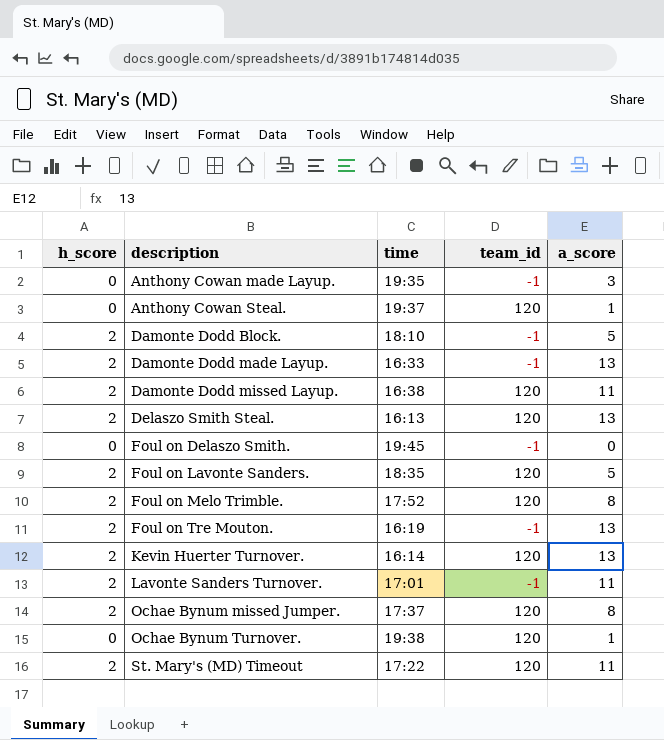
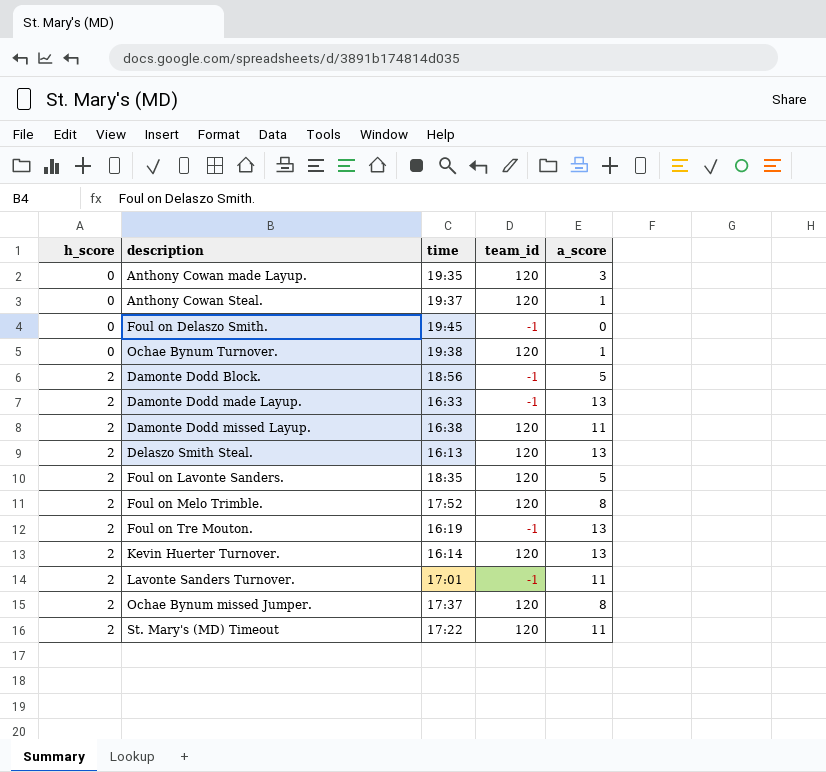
row order: description ascending -> h_score ascending
Anthony Cowan made Layup. | team_id: -1 -> 120
Damonte Dodd Block. | time: 18:10 -> 18:56

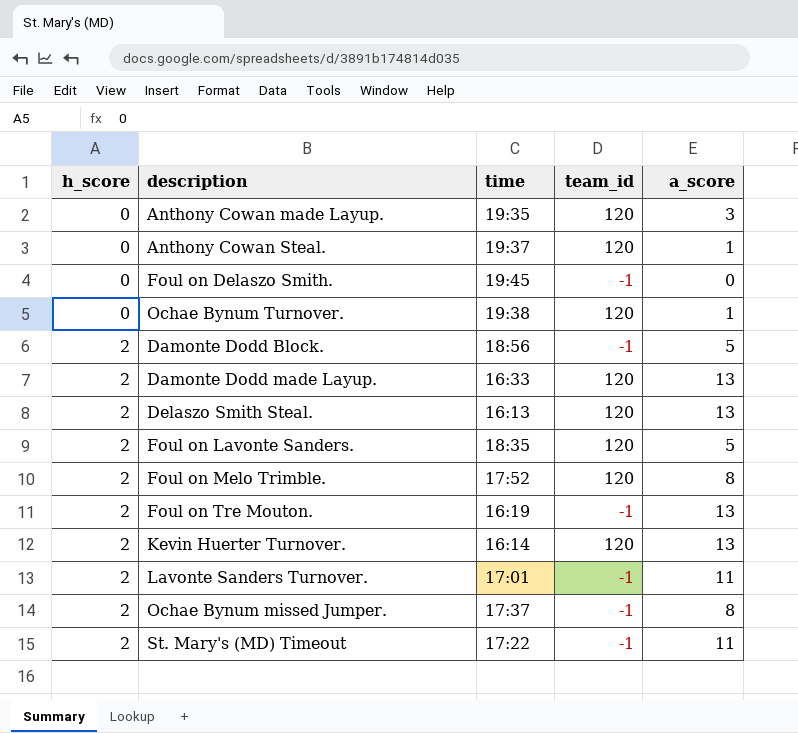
row Damonte Dodd missed Layup.: 2 | 16:38 | 120 | 11 -> none
Damonte Dodd made Layup. | team_id: -1 -> 120
Ochae Bynum missed Jumper. | team_id: 120 -> -1
St. Mary's (MD) Timeout | team_id: 120 -> -1

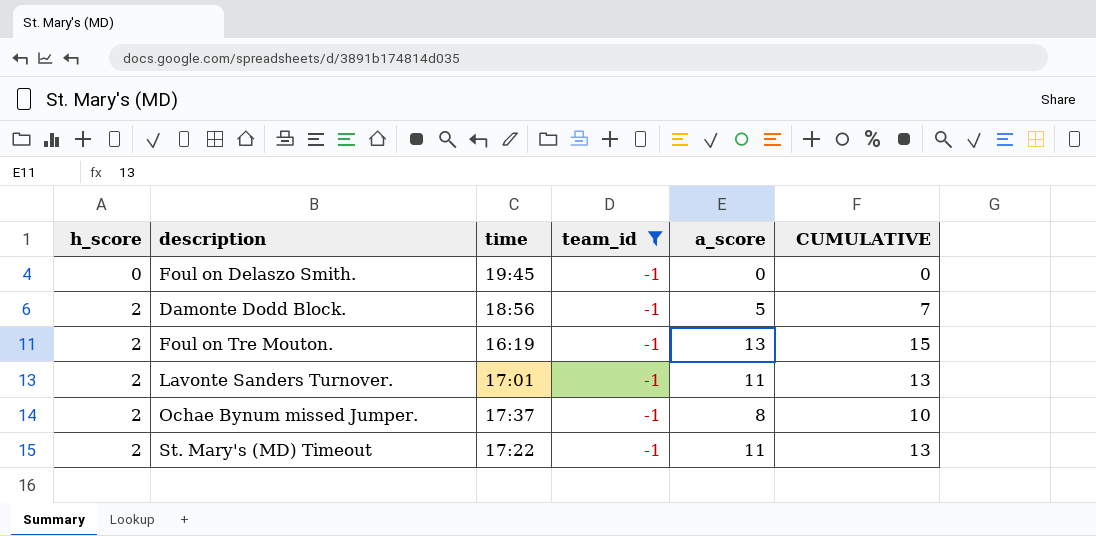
filter: none -> team_id = -1
column CUMULATIVE | formula: none -> [h_score] + [a_score]

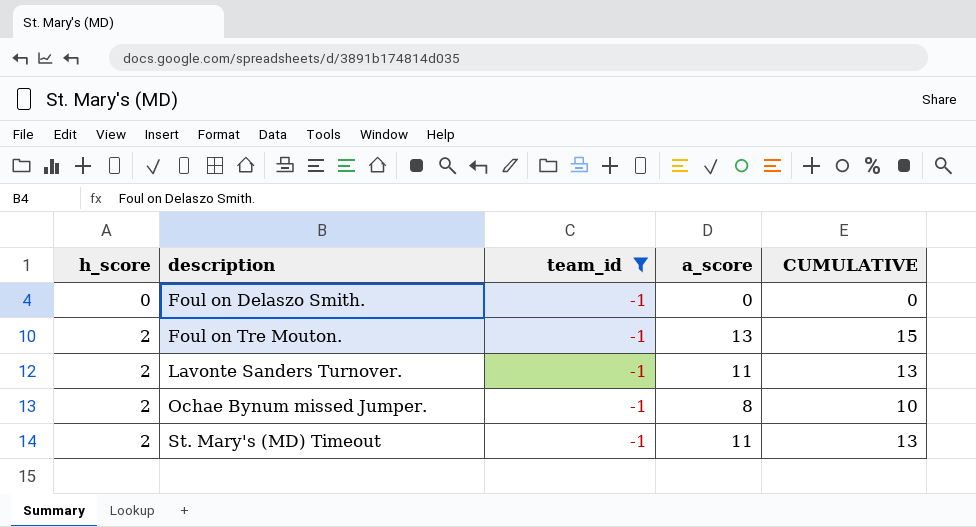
column time | position: 3 -> none
row Damonte Dodd Block.: 2 | 18:56 | -1 | 5 | 7 -> none

